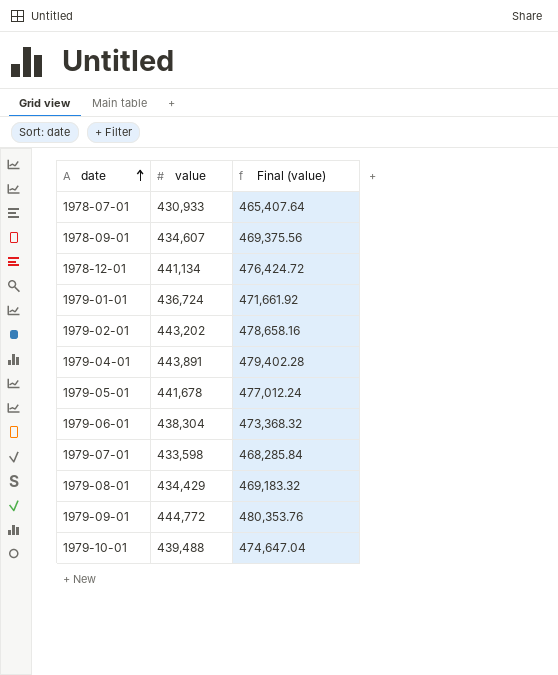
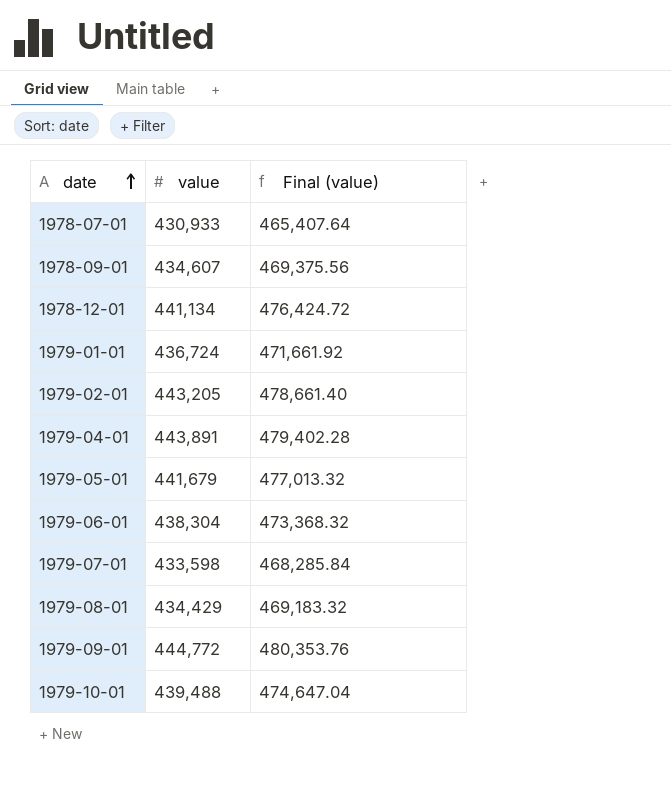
1979-02-01 | value: 443,202 -> 443,205
1979-02-01 | Final (value): 478,658.16 -> 478,661.40
1979-05-01 | value: 441,678 -> 441,679
1979-05-01 | Final (value): 477,012.24 -> 477,013.32

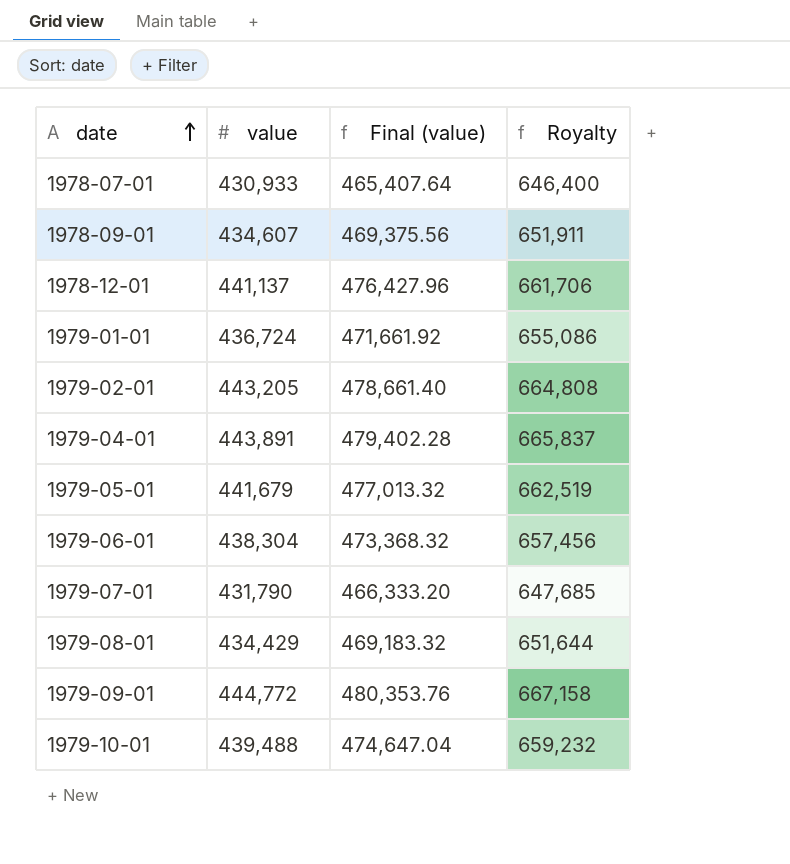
column Royalty | formula: none -> [value] * 1.5
1978-12-01 | value: 441,134 -> 441,137
1978-12-01 | Final (value): 476,424.72 -> 476,427.96
1979-07-01 | value: 433,598 -> 431,790
1979-07-01 | Final (value): 468,285.84 -> 466,333.20

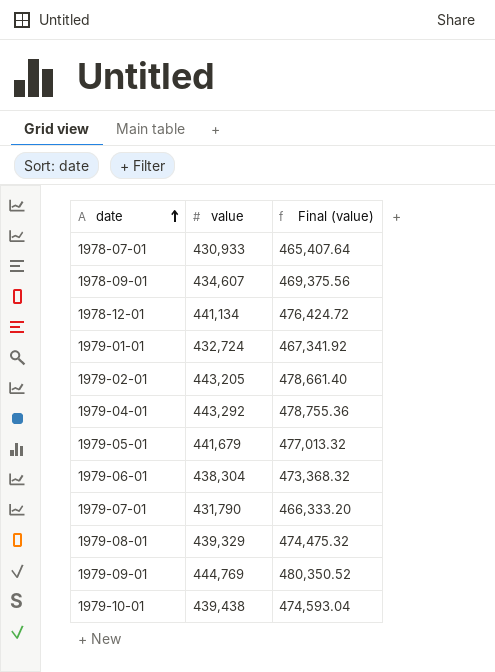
column Royalty | formula: [value] * 1.5 -> none
1978-12-01 | value: 441,137 -> 441,134
1978-12-01 | Final (value): 476,427.96 -> 476,424.72
1979-01-01 | value: 436,724 -> 432,724
1979-01-01 | Final (value): 471,661.92 -> 467,341.92
1979-04-01 | value: 443,891 -> 443,292
1979-04-01 | Final (value): 479,402.28 -> 478,755.36
1979-08-01 | value: 434,429 -> 439,329
1979-08-01 | Final (value): 469,183.32 -> 474,475.32
1979-09-01 | value: 444,772 -> 444,769
1979-09-01 | Final (value): 480,353.76 -> 480,350.52
1979-10-01 | value: 439,488 -> 439,438
1979-10-01 | Final (value): 474,647.04 -> 474,593.04

